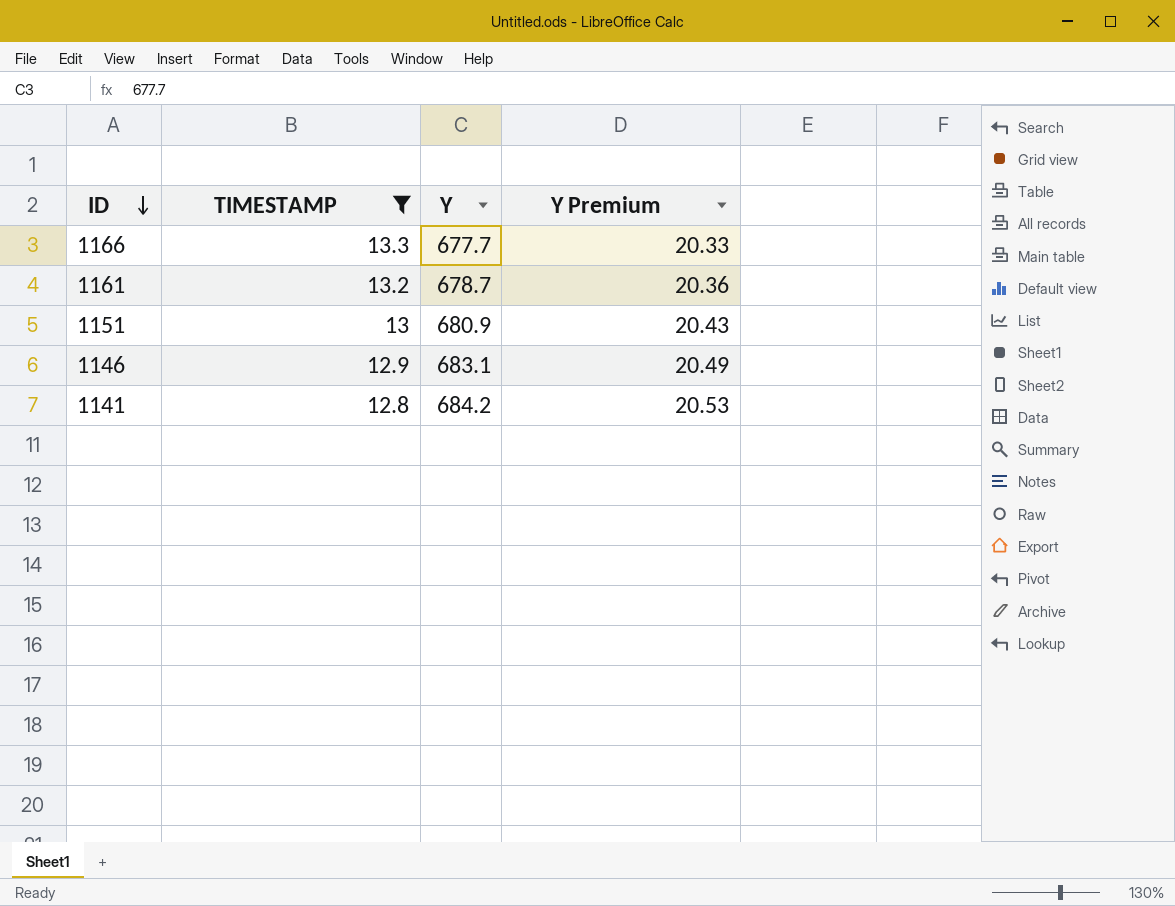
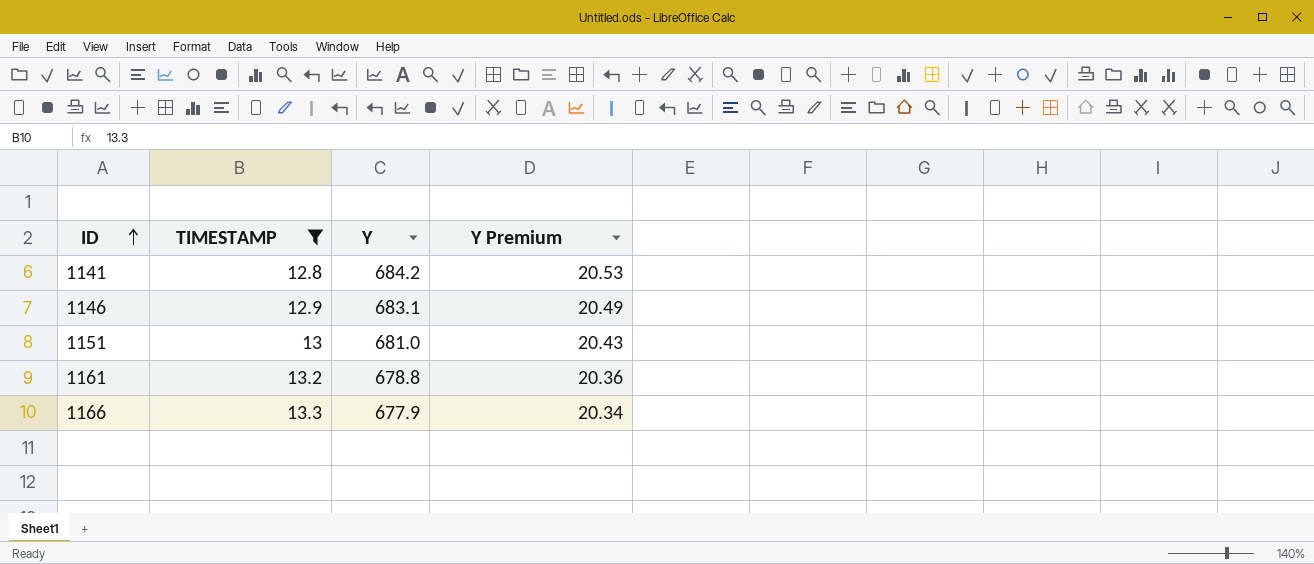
row order: ID descending -> ID ascending
1151 | Y: 680.9 -> 681.0
1161 | Y: 678.7 -> 678.8
1166 | Y: 677.7 -> 677.9
1166 | Y Premium: 20.33 -> 20.34

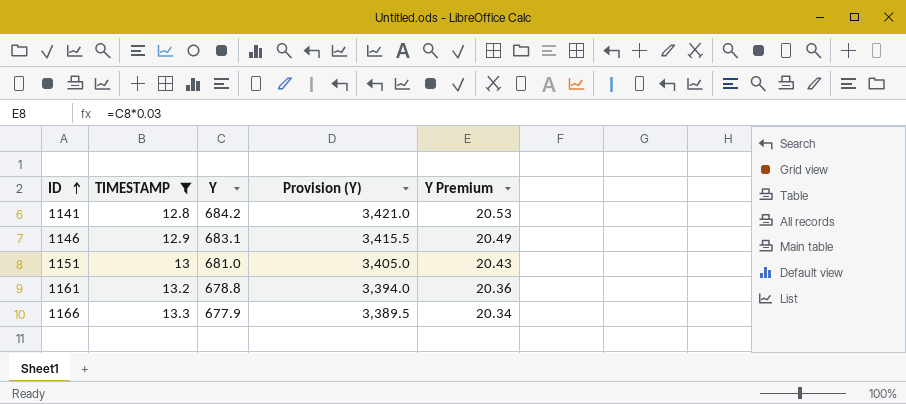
column Provision (Y) | formula: none -> [Y] * 5

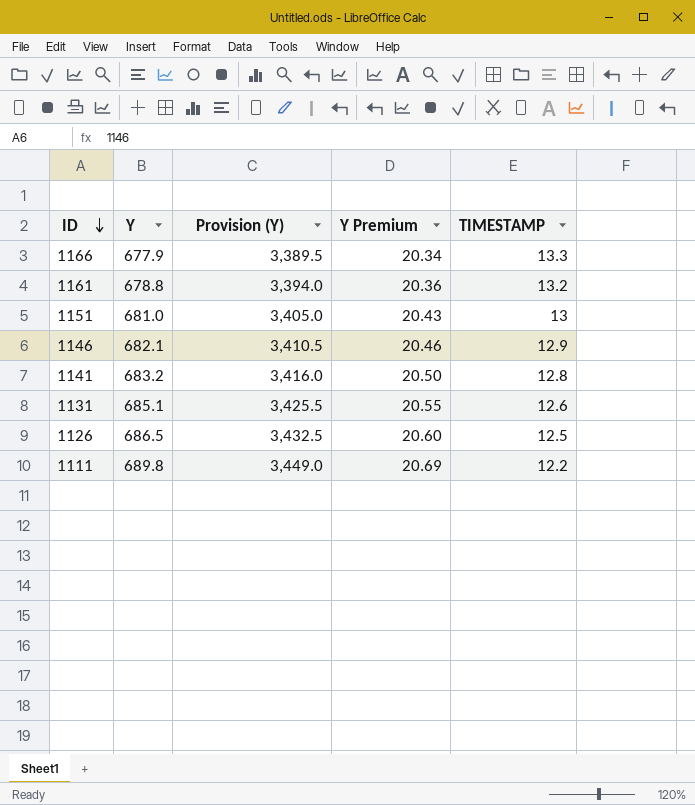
filter: TIMESTAMP >= 12.8 -> none
row order: ID ascending -> ID descending
column TIMESTAMP | position: 2 -> 5
1146 | Y: 683.1 -> 682.1
1146 | Provision (Y): 3,415.5 -> 3,410.5
1146 | Y Premium: 20.49 -> 20.46
1141 | Y: 684.2 -> 683.2
1141 | Provision (Y): 3,421.0 -> 3,416.0
1141 | Y Premium: 20.53 -> 20.50

